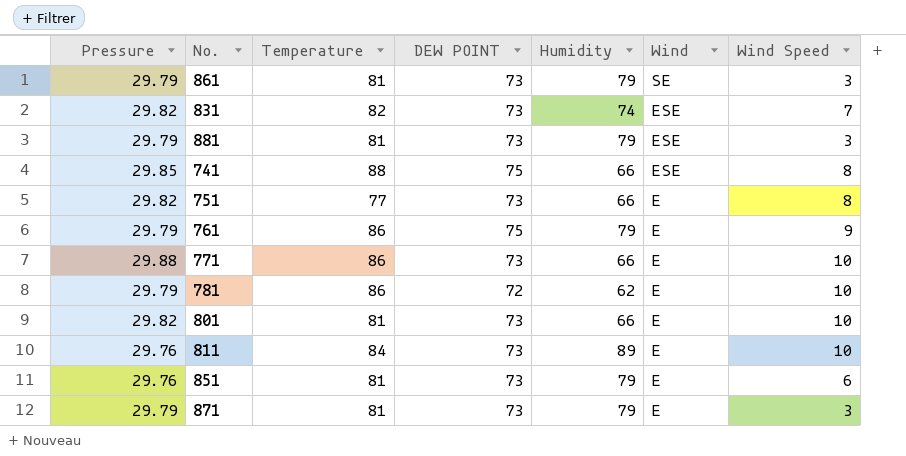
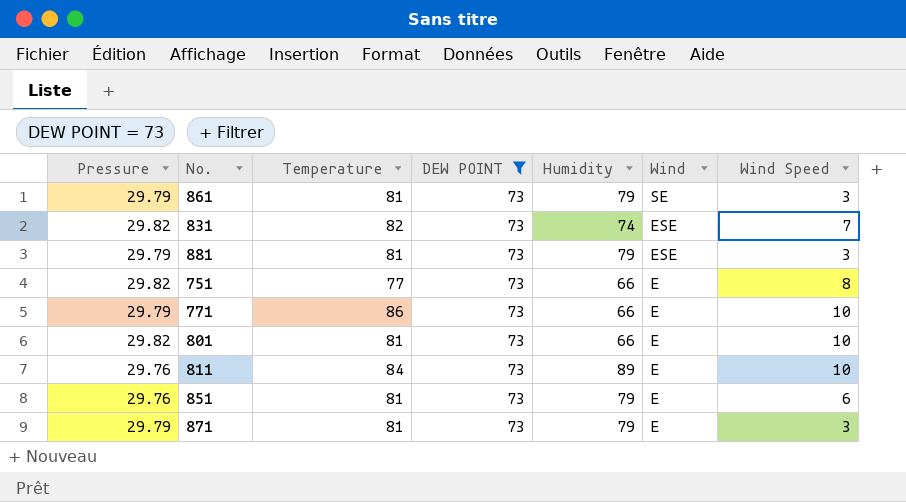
filter: none -> DEW POINT = 73
771 | Pressure: 29.88 -> 29.79

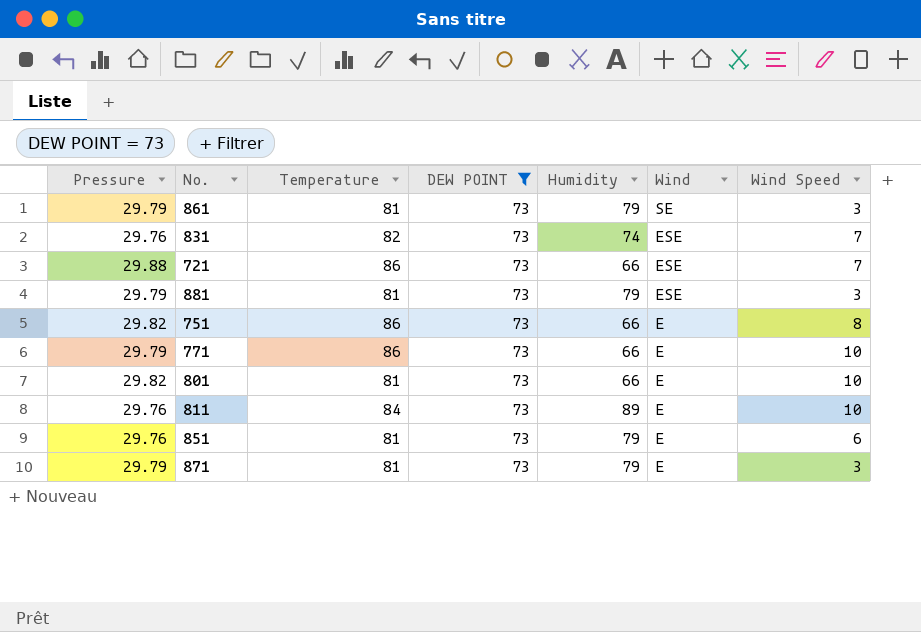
831 | Pressure: 29.82 -> 29.76
row 721: none -> 29.88 | 86 | 73 | 66 | ESE | 7
751 | Temperature: 77 -> 86

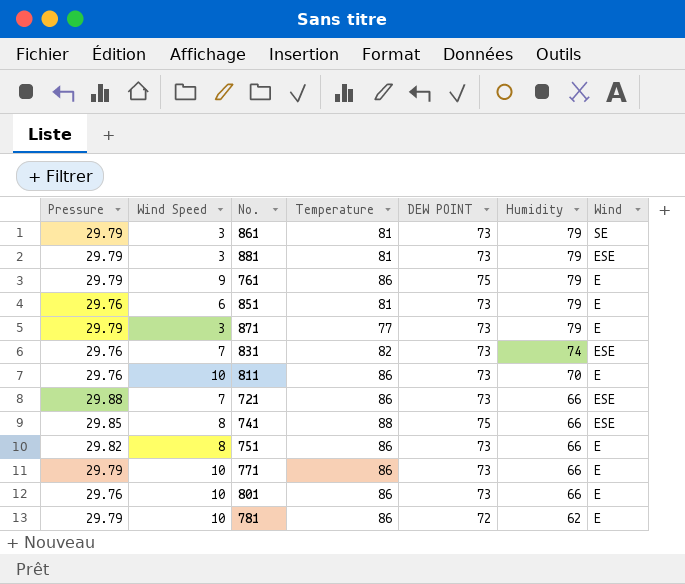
filter: DEW POINT = 73 -> none
row order: Wind descending -> Humidity descending
column Wind Speed | position: 7 -> 2
871 | Temperature: 81 -> 77
811 | Temperature: 84 -> 86
811 | Humidity: 89 -> 70
801 | Pressure: 29.82 -> 29.76
801 | Temperature: 81 -> 86

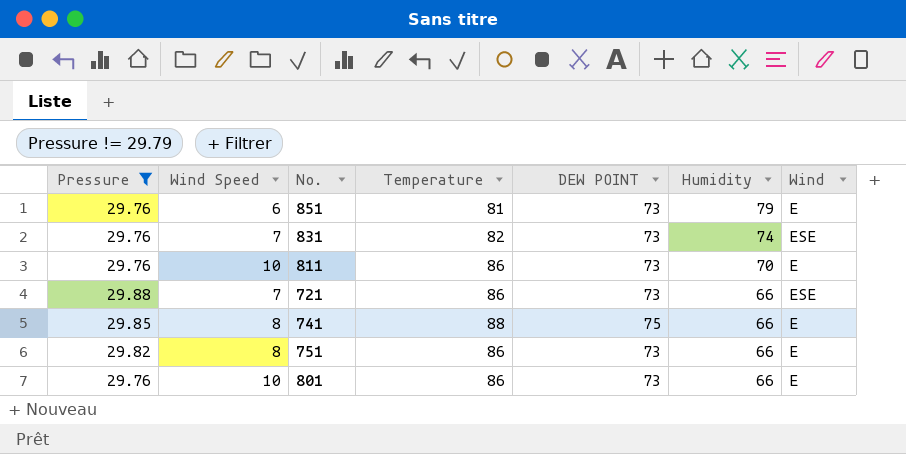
filter: none -> Pressure != 29.79
741 | Wind: ESE -> E

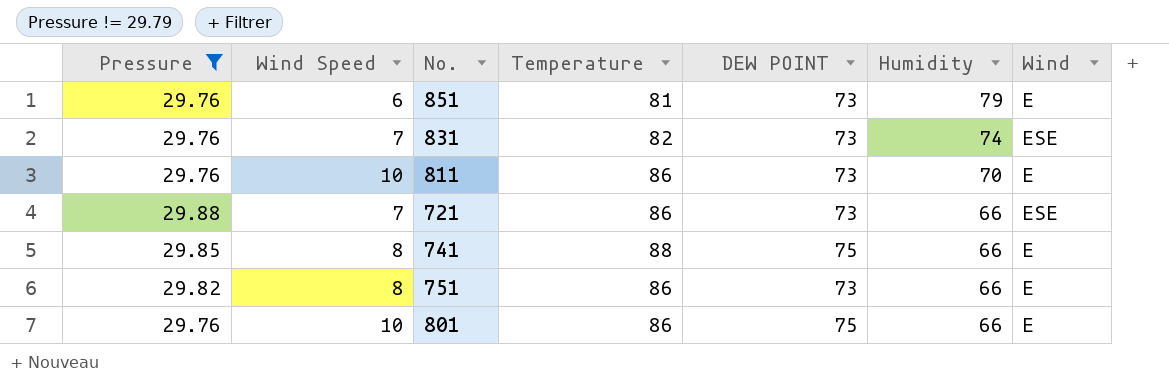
801 | DEW POINT: 73 -> 75

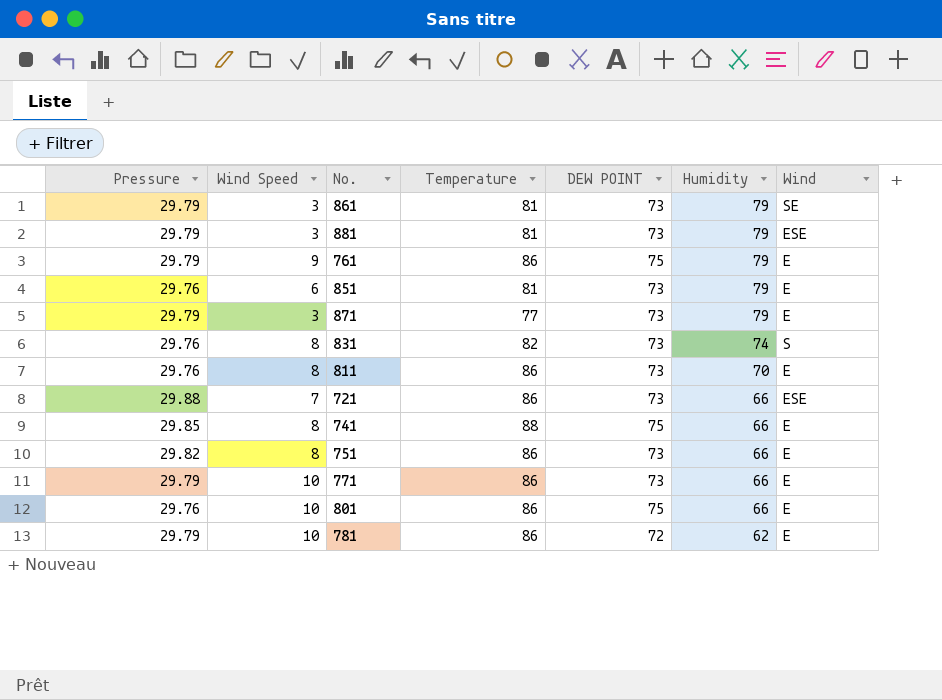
filter: Pressure != 29.79 -> none
831 | Wind Speed: 7 -> 8
831 | Wind: ESE -> S
811 | Wind Speed: 10 -> 8

